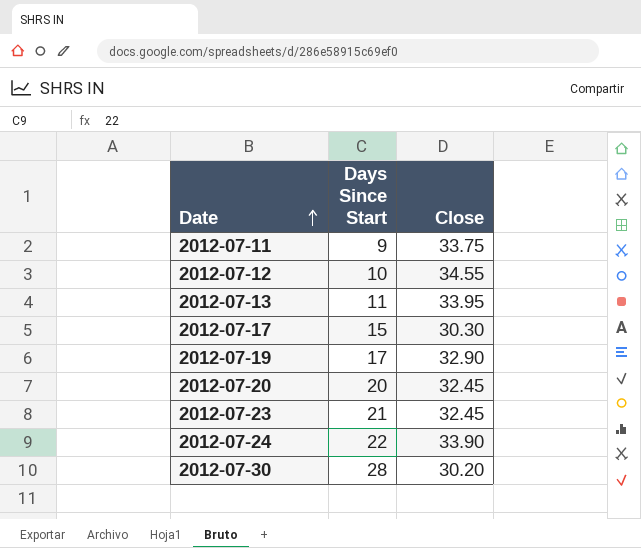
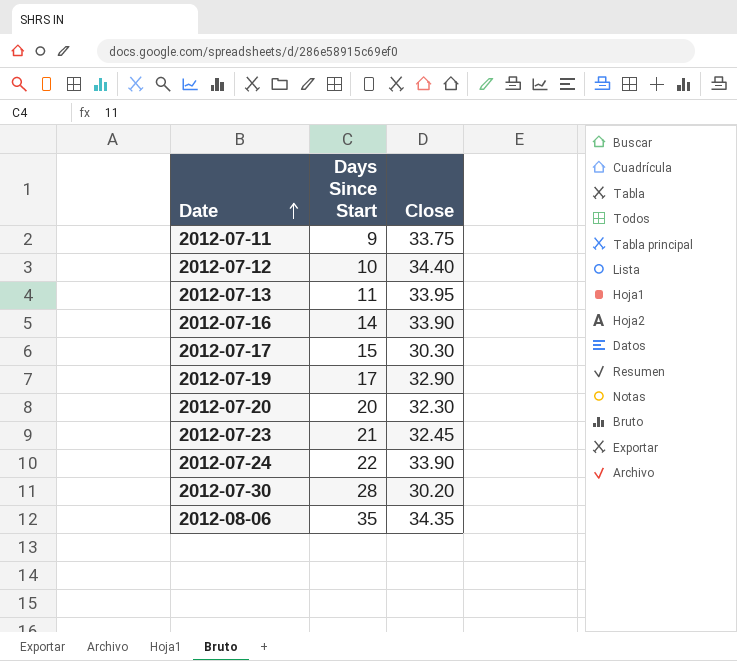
2012-07-12 | Close: 34.55 -> 34.40
row 2012-07-16: none -> 14 | 33.90
2012-07-20 | Close: 32.45 -> 32.30
row 2012-08-06: none -> 35 | 34.35

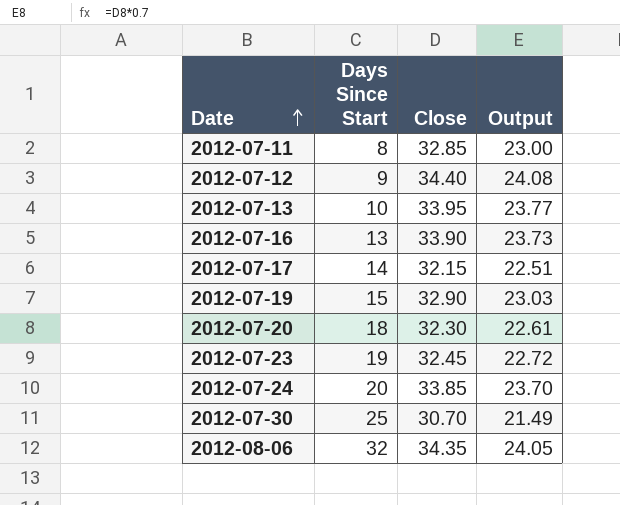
column Output | formula: none -> [Close] * 0.7
2012-07-11 | Days Since Start: 9 -> 8
2012-07-11 | Close: 33.75 -> 32.85
2012-07-12 | Days Since Start: 10 -> 9
2012-07-13 | Days Since Start: 11 -> 10
2012-07-16 | Days Since Start: 14 -> 13
2012-07-17 | Days Since Start: 15 -> 14
2012-07-17 | Close: 30.30 -> 32.15
2012-07-19 | Days Since Start: 17 -> 15
2012-07-20 | Days Since Start: 20 -> 18
2012-07-23 | Days Since Start: 21 -> 19
2012-07-24 | Days Since Start: 22 -> 20
2012-07-24 | Close: 33.90 -> 33.85
2012-07-30 | Days Since Start: 28 -> 25
2012-07-30 | Close: 30.20 -> 30.70
2012-08-06 | Days Since Start: 35 -> 32

